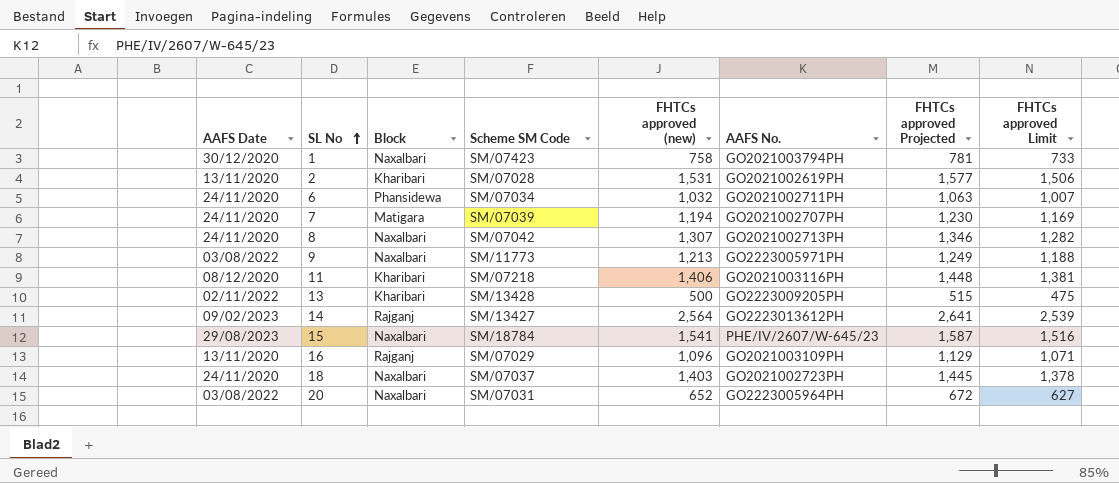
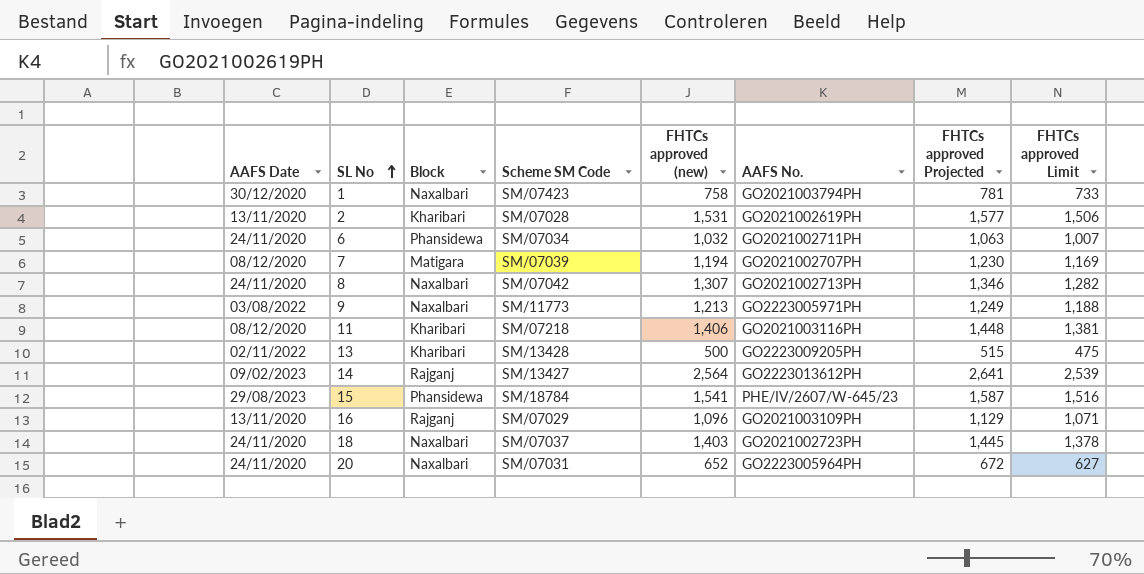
7 | AAFS Date: 24/11/2020 -> 08/12/2020
15 | Block: Naxalbari -> Phansidewa
20 | AAFS Date: 03/08/2022 -> 24/11/2020

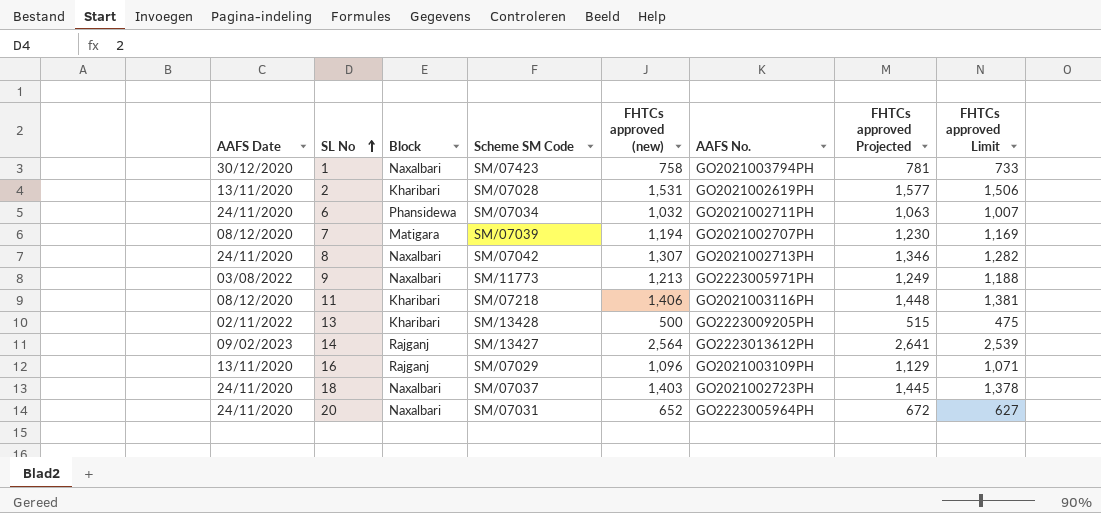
row 15: 29/08/2023 | Phansidewa | SM/18784 | 1,541 | PHE/IV/2607/W-645/23 | 1,587 | 1,516 -> none

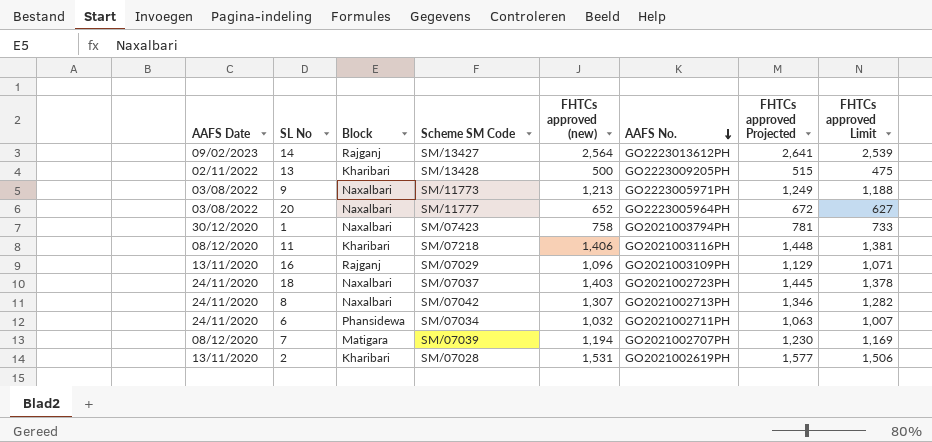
row order: SL No ascending -> AAFS No. descending
20 | AAFS Date: 24/11/2020 -> 03/08/2022
20 | Scheme SM Code: SM/07031 -> SM/11777

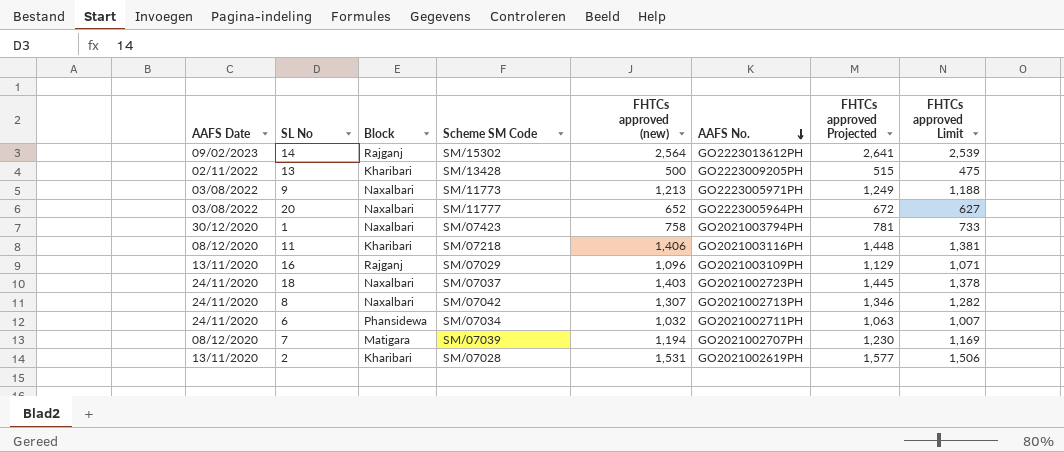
14 | Scheme SM Code: SM/13427 -> SM/15302

